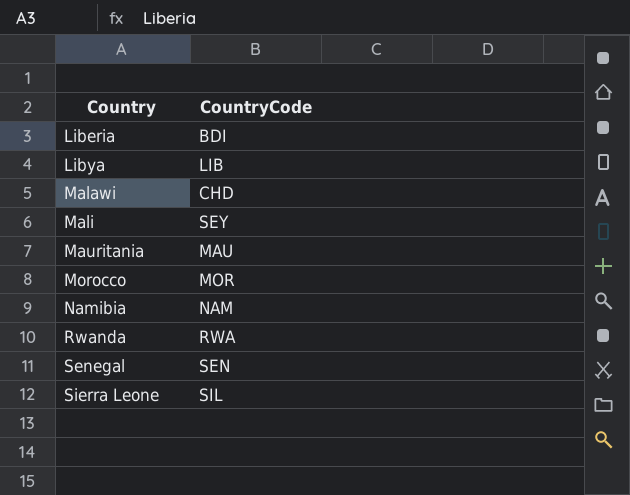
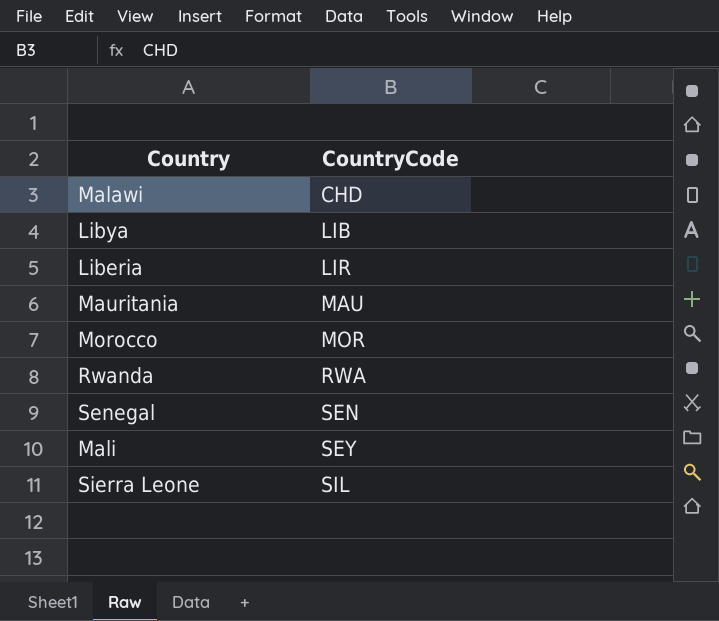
row order: Country ascending -> CountryCode ascending
row Namibia: NAM -> none
Liberia | CountryCode: BDI -> LIR

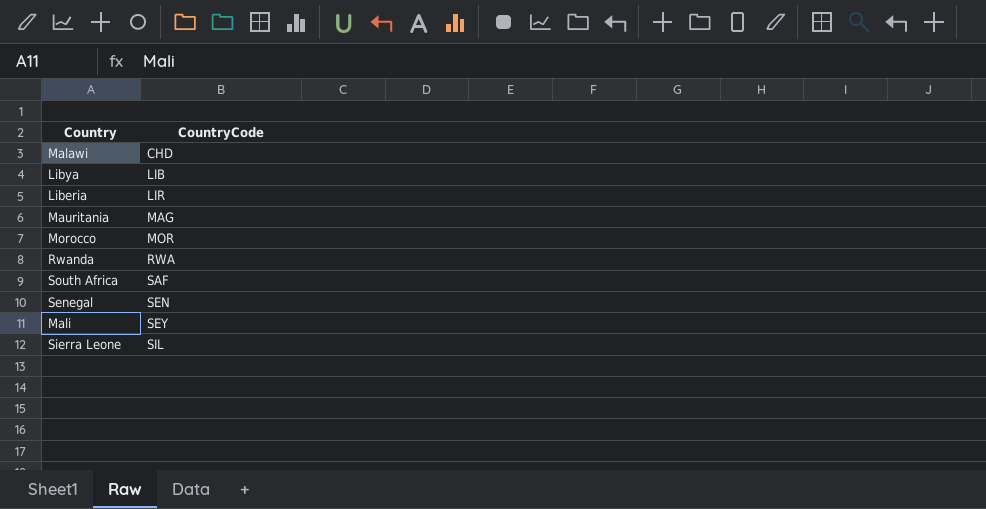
Mauritania | CountryCode: MAU -> MAG
row South Africa: none -> SAF

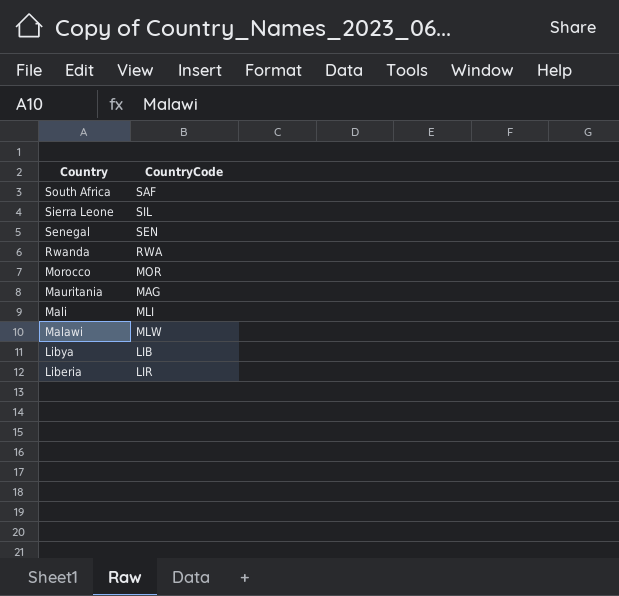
row order: CountryCode ascending -> Country descending
Mali | CountryCode: SEY -> MLI
Malawi | CountryCode: CHD -> MLW

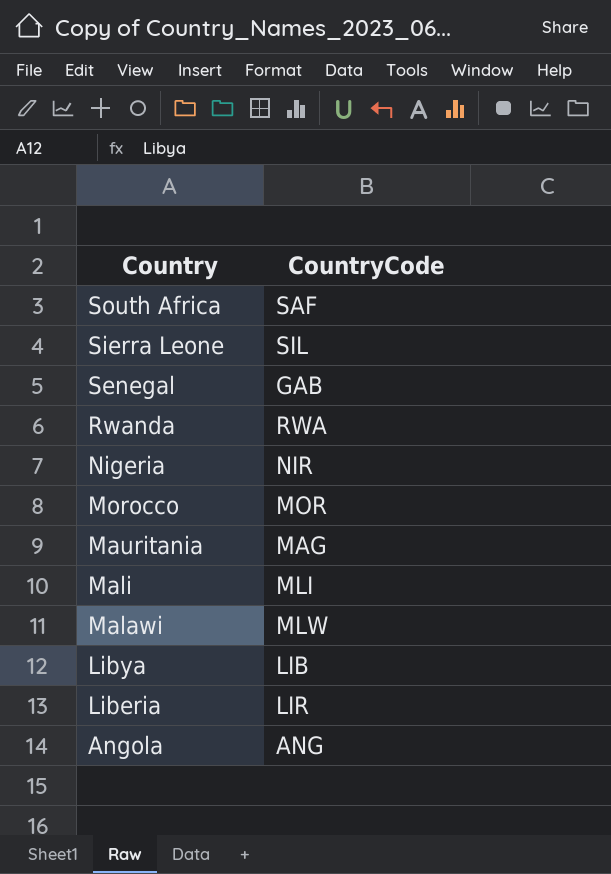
Senegal | CountryCode: SEN -> GAB
row Nigeria: none -> NIR
row Angola: none -> ANG

